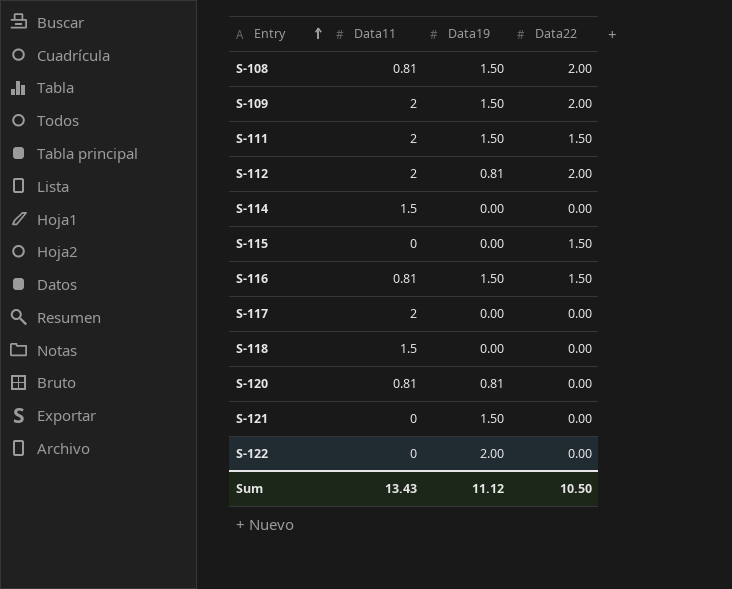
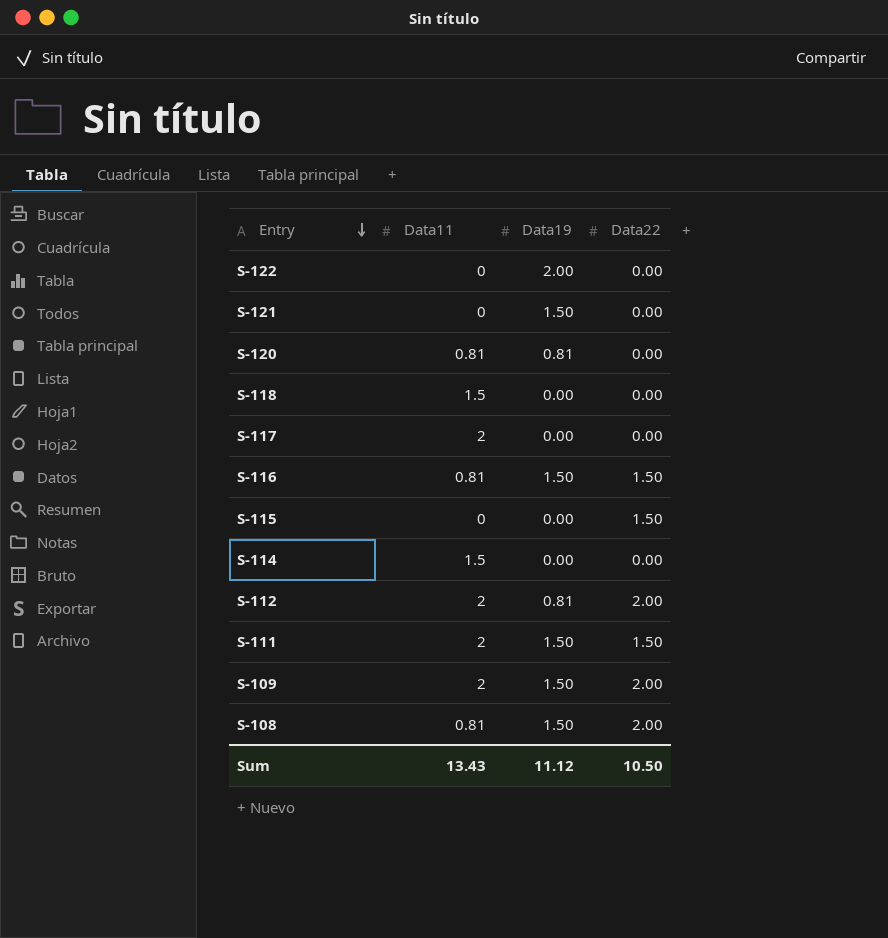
row order: Entry ascending -> Entry descending

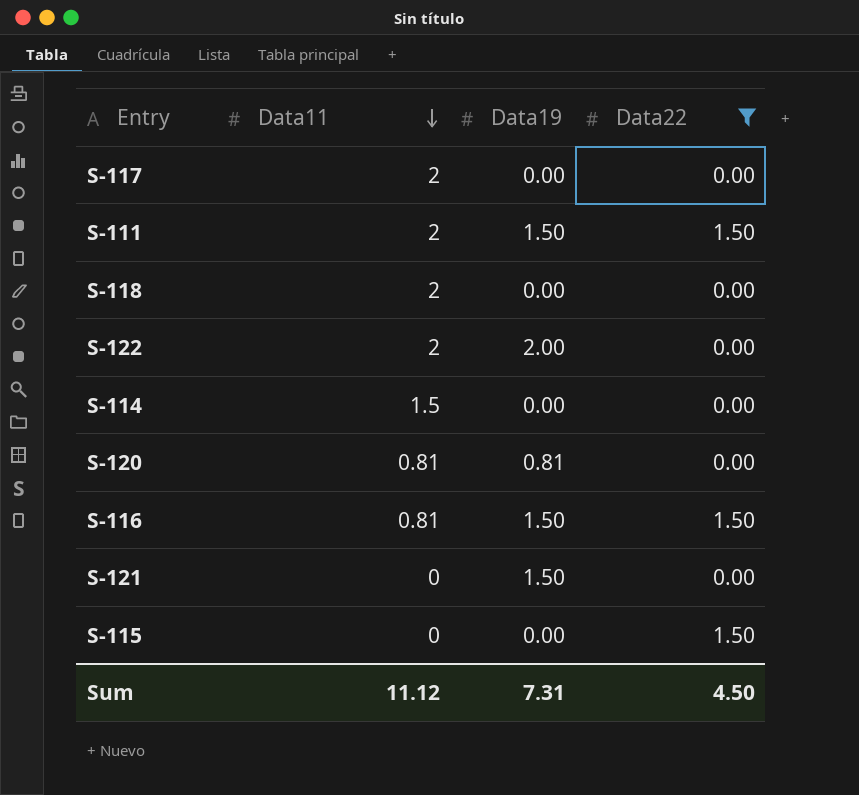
filter: none -> Data22 != 2.00
row order: Entry descending -> Data11 descending
S-118 | Data11: 1.5 -> 2
S-122 | Data11: 0 -> 2
Sum | Data11: 13.43 -> 11.12
Sum | Data19: 11.12 -> 7.31
Sum | Data22: 10.50 -> 4.50

